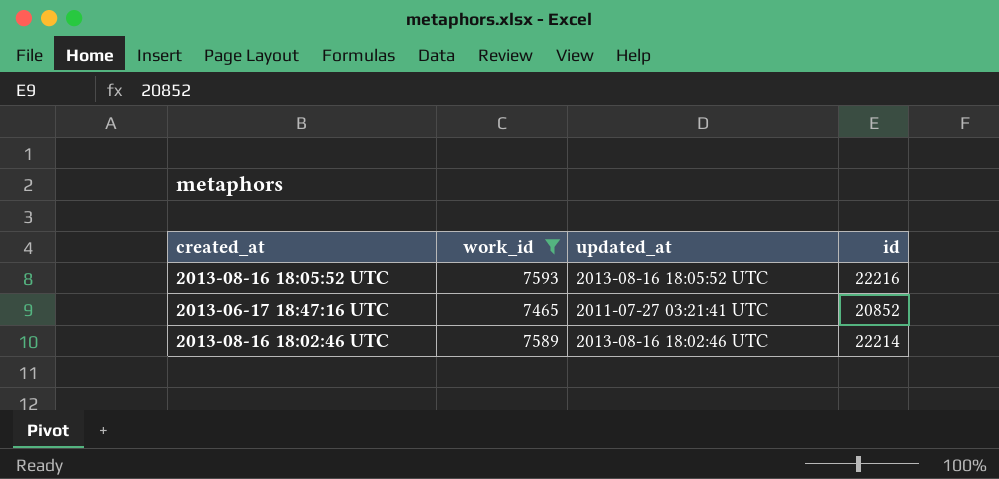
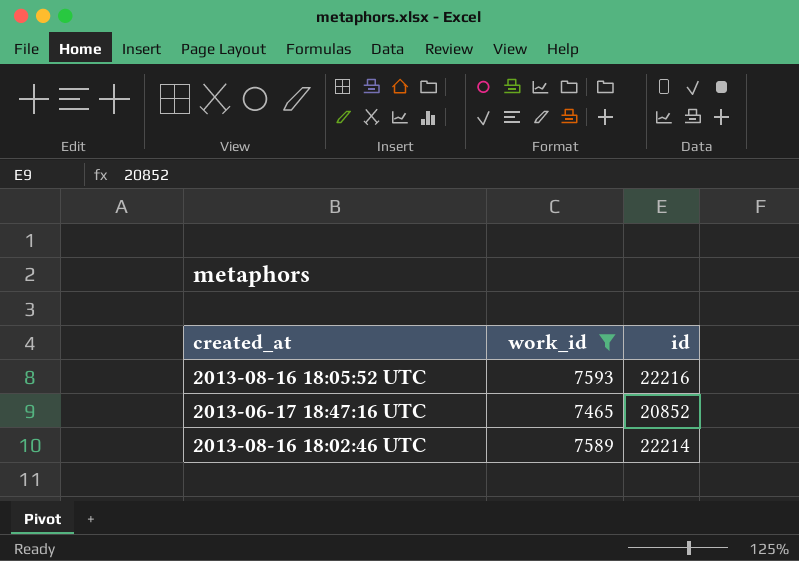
column updated_at | position: 3 -> none

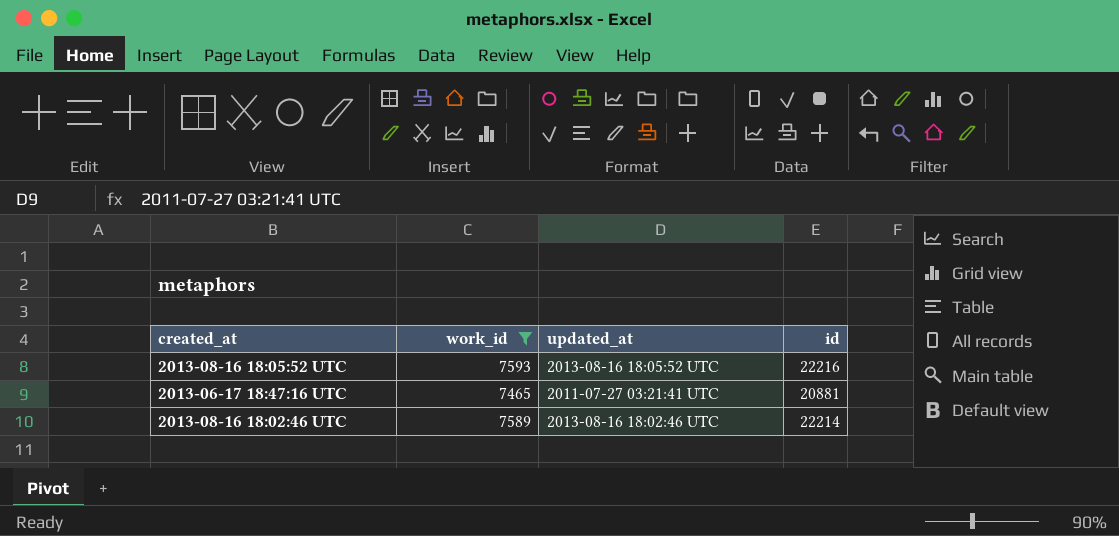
column updated_at | position: none -> 3
2013-06-17 18:47:16 UTC | id: 20852 -> 20881

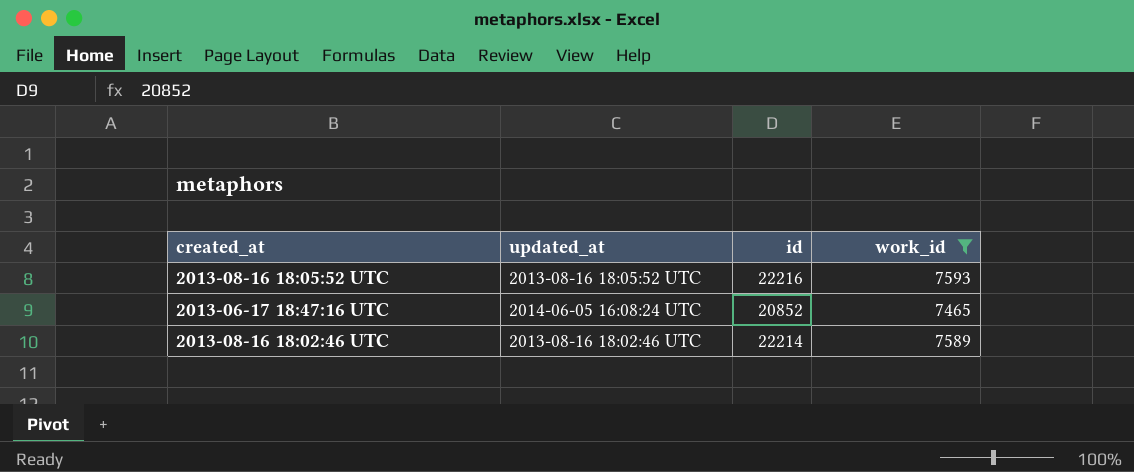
column work_id | position: 2 -> 4
2013-06-17 18:47:16 UTC | updated_at: 2011-07-27 03:21:41 UTC -> 2014-06-05 16:08:24 UTC
2013-06-17 18:47:16 UTC | id: 20881 -> 20852

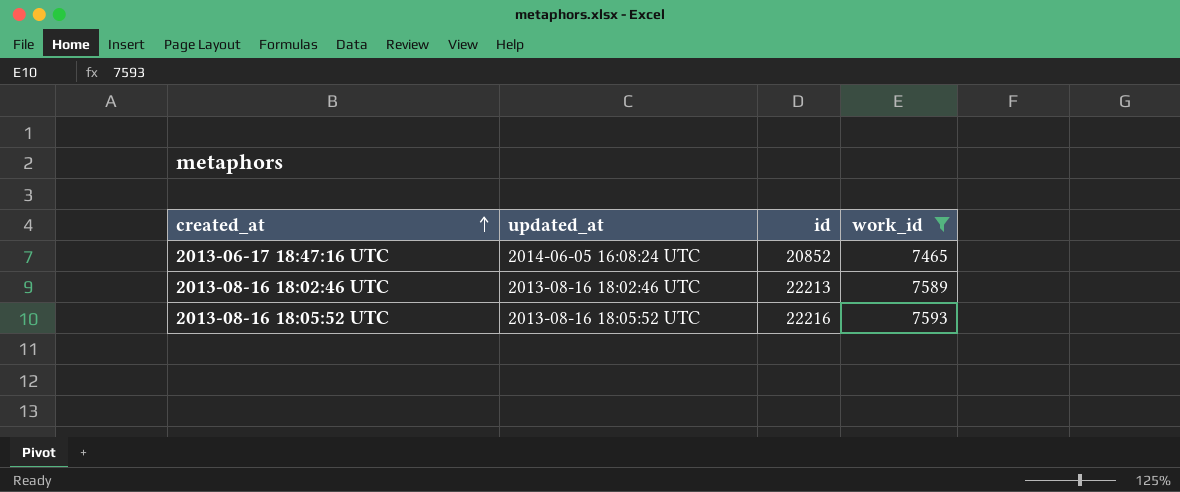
row order: none -> created_at ascending
2013-08-16 18:02:46 UTC | id: 22214 -> 22213

